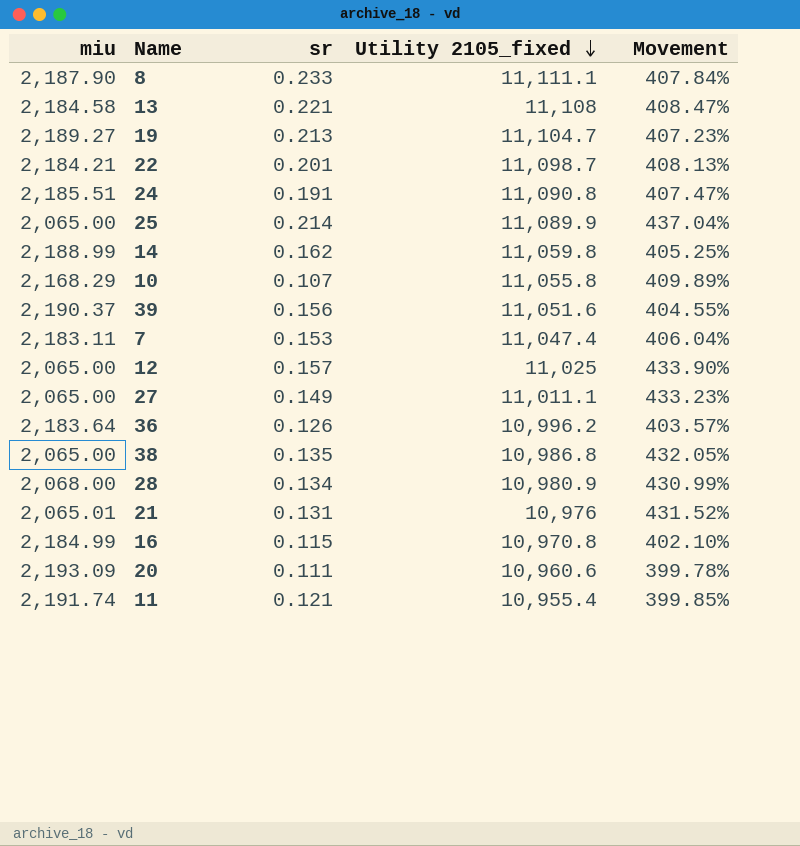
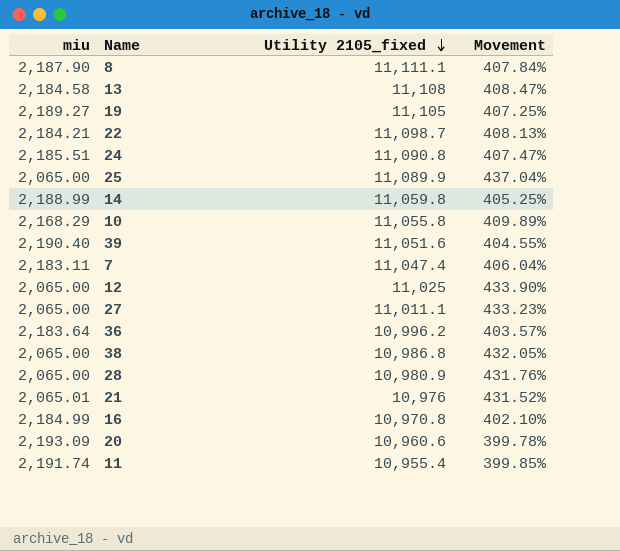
column sr | position: 3 -> none
19 | Utility 2105_fixed: 11,104.7 -> 11,105
19 | Movement: 407.23% -> 407.25%
39 | miu: 2,190.37 -> 2,190.40
28 | miu: 2,068.00 -> 2,065.00
28 | Movement: 430.99% -> 431.76%

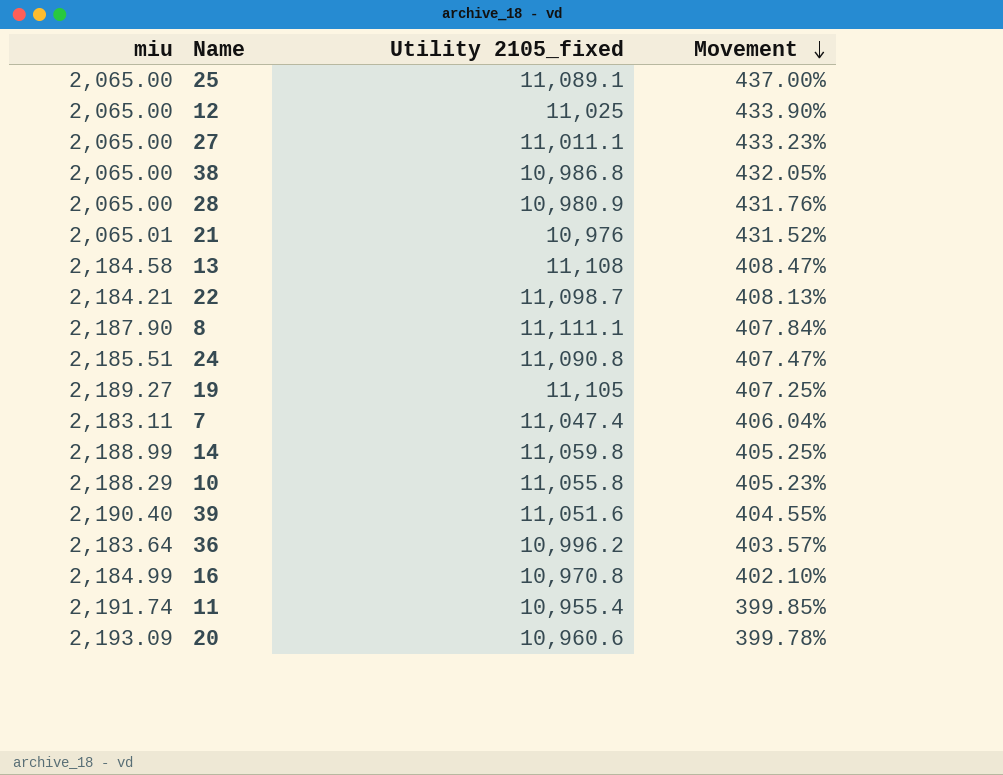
row order: Utility 2105_fixed descending -> Movement descending
25 | Utility 2105_fixed: 11,089.9 -> 11,089.1
25 | Movement: 437.04% -> 437.00%
10 | miu: 2,168.29 -> 2,188.29
10 | Movement: 409.89% -> 405.23%

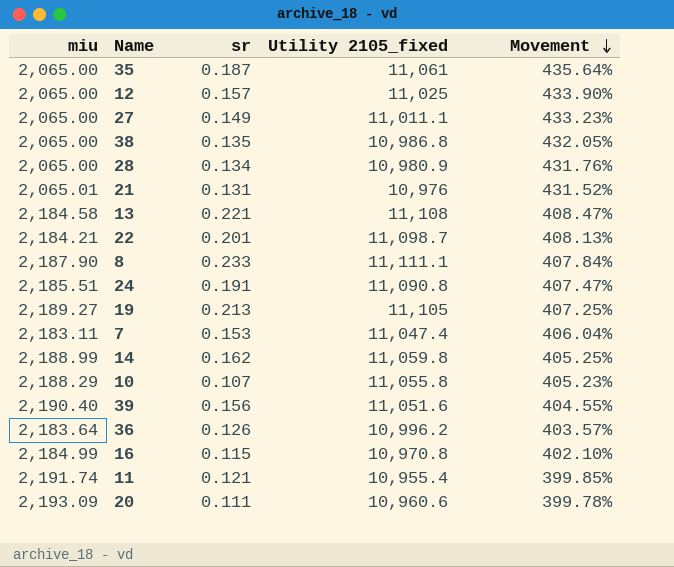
column sr | position: none -> 3
row 25: 2,065.00 | 11,089.1 | 437.00% -> none
row 35: none -> 2,065.00 | 0.187 | 11,061 | 435.64%

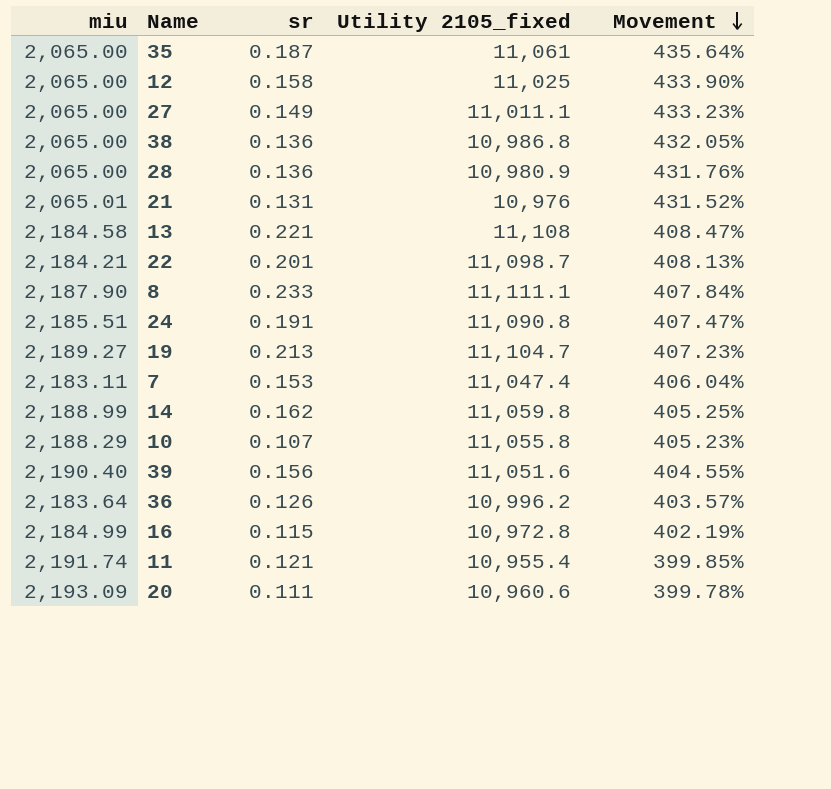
12 | sr: 0.157 -> 0.158
38 | sr: 0.135 -> 0.136
28 | sr: 0.134 -> 0.136
19 | Utility 2105_fixed: 11,105 -> 11,104.7
19 | Movement: 407.25% -> 407.23%
16 | Utility 2105_fixed: 10,970.8 -> 10,972.8
16 | Movement: 402.10% -> 402.19%

